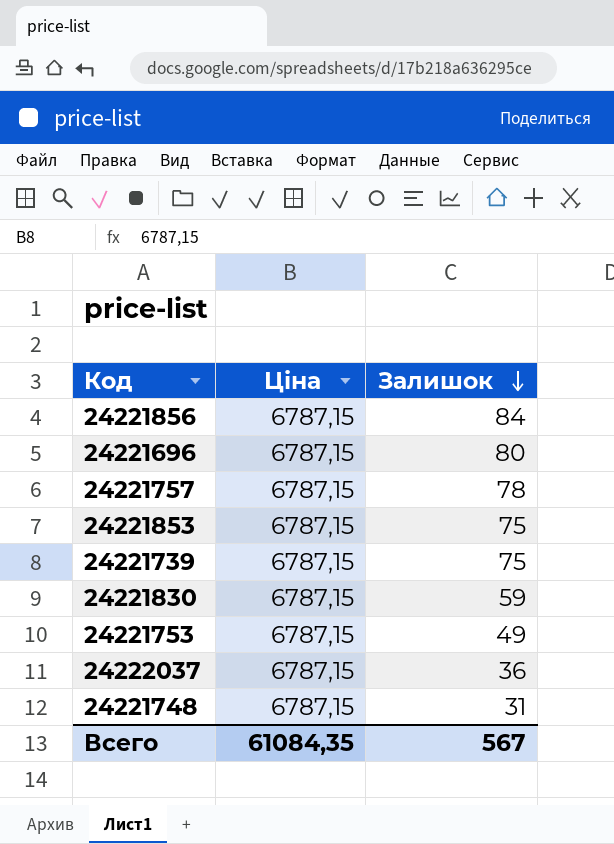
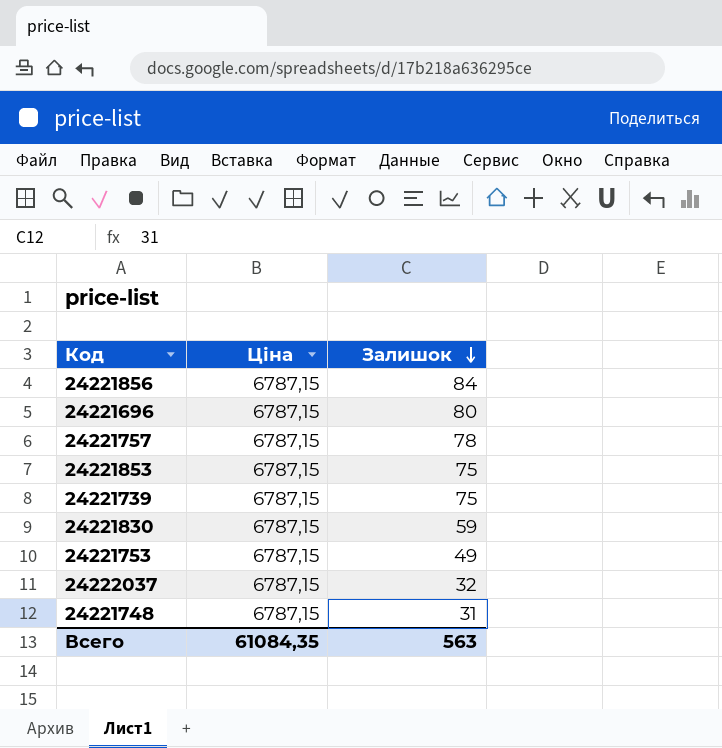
24222037 | Залишок: 36 -> 32
Всего | Залишок: 567 -> 563

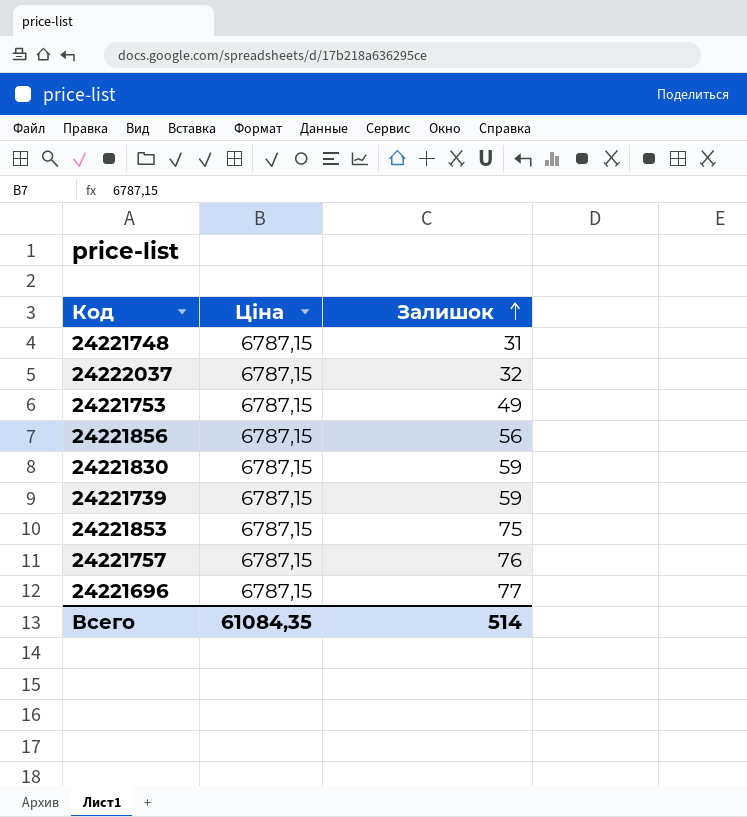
row order: Залишок descending -> Залишок ascending
24221856 | Залишок: 84 -> 56
24221739 | Залишок: 75 -> 59
24221757 | Залишок: 78 -> 76
24221696 | Залишок: 80 -> 77
Всего | Залишок: 563 -> 514

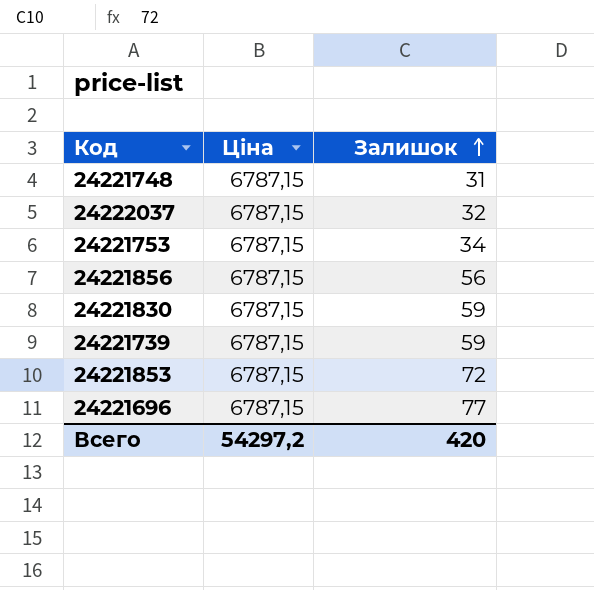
row 24221757: 6787,15 | 76 -> none
24221753 | Залишок: 49 -> 34
24221853 | Залишок: 75 -> 72
Всего | Ціна: 61084,35 -> 54297,2
Всего | Залишок: 514 -> 420

